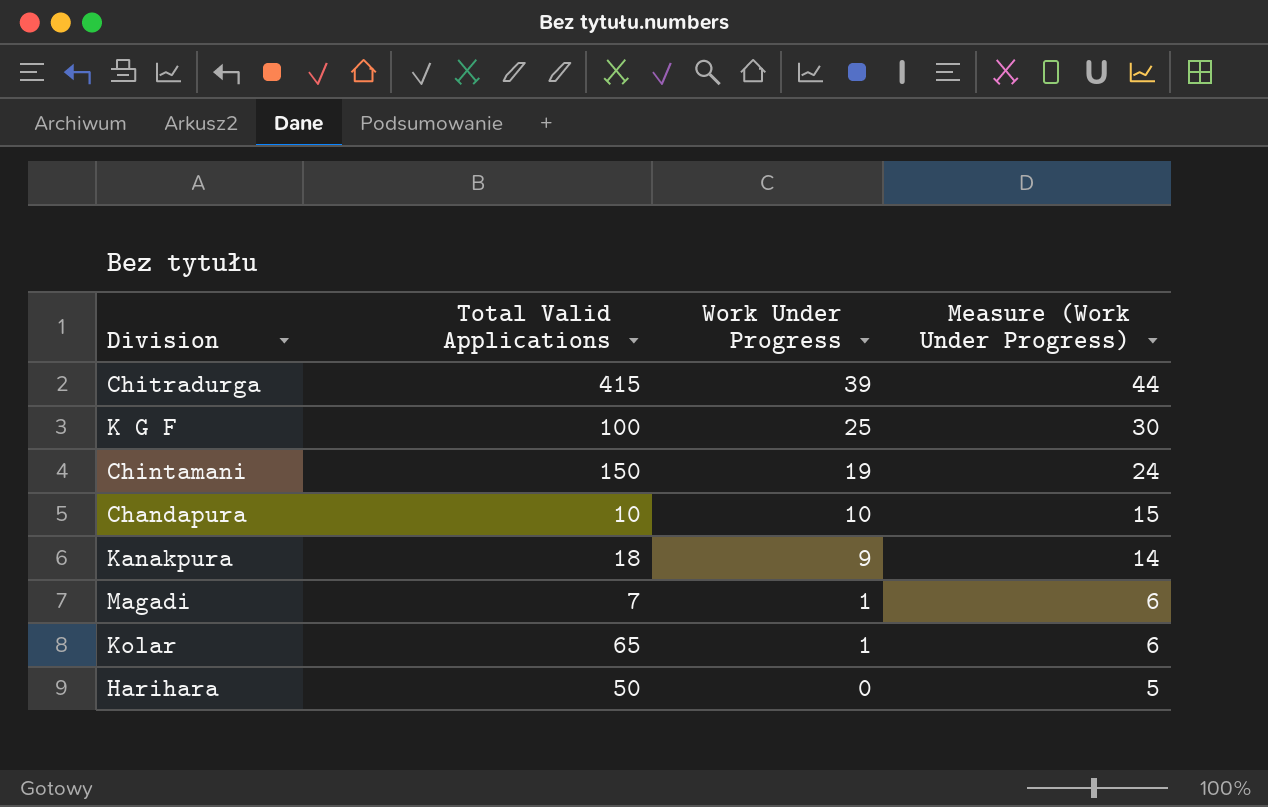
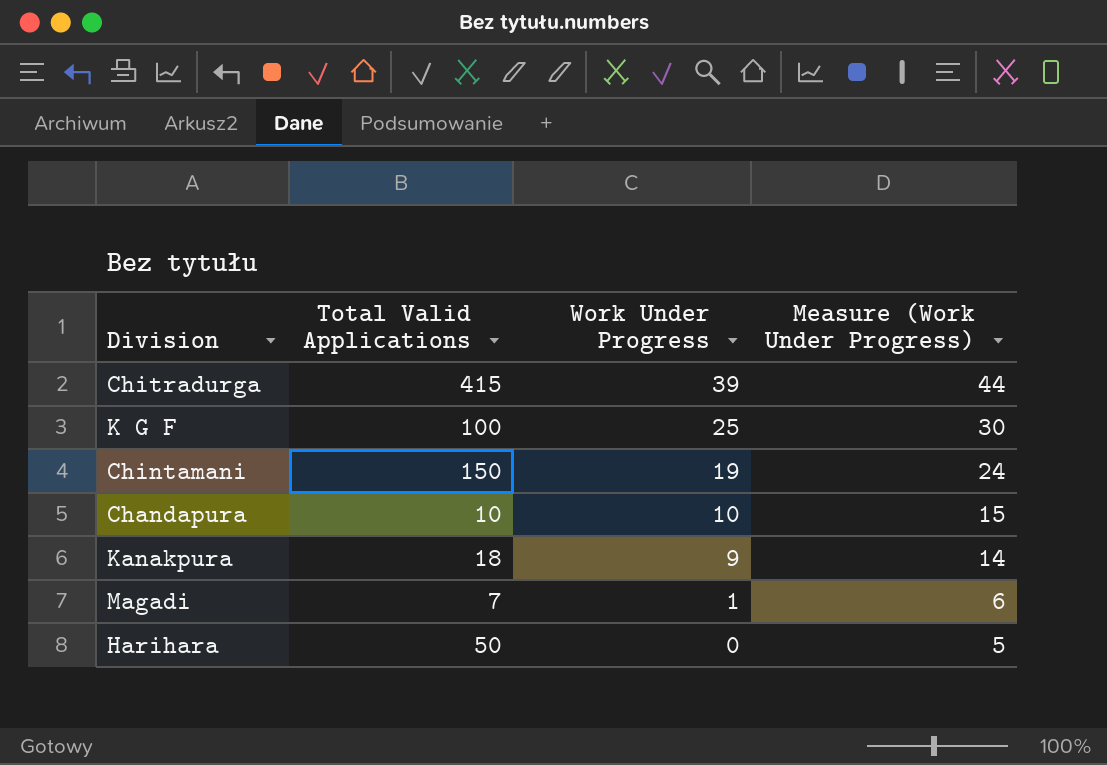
row Kolar: 65 | 1 | 6 -> none

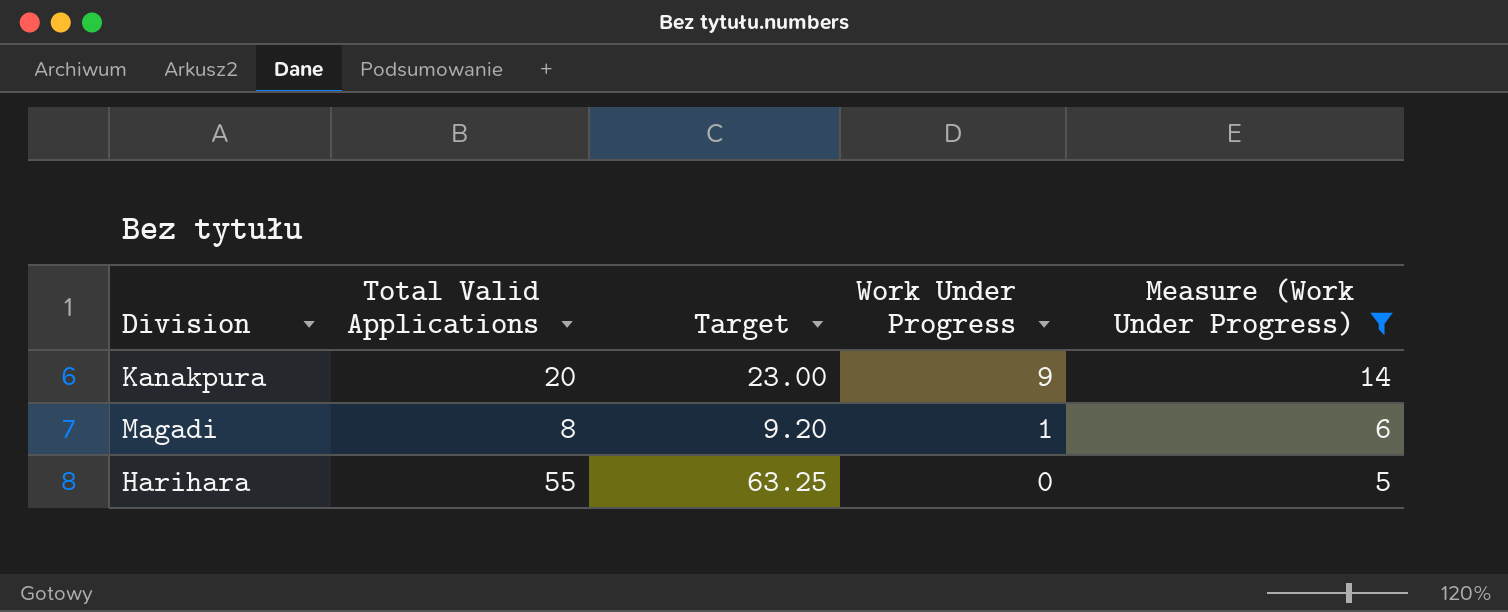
filter: none -> Measure (Work Under Progress) <= 14
column Target | formula: none -> [Total Valid Applications] * 1.15
Kanakpura | Total Valid Applications: 18 -> 20
Magadi | Total Valid Applications: 7 -> 8
Harihara | Total Valid Applications: 50 -> 55

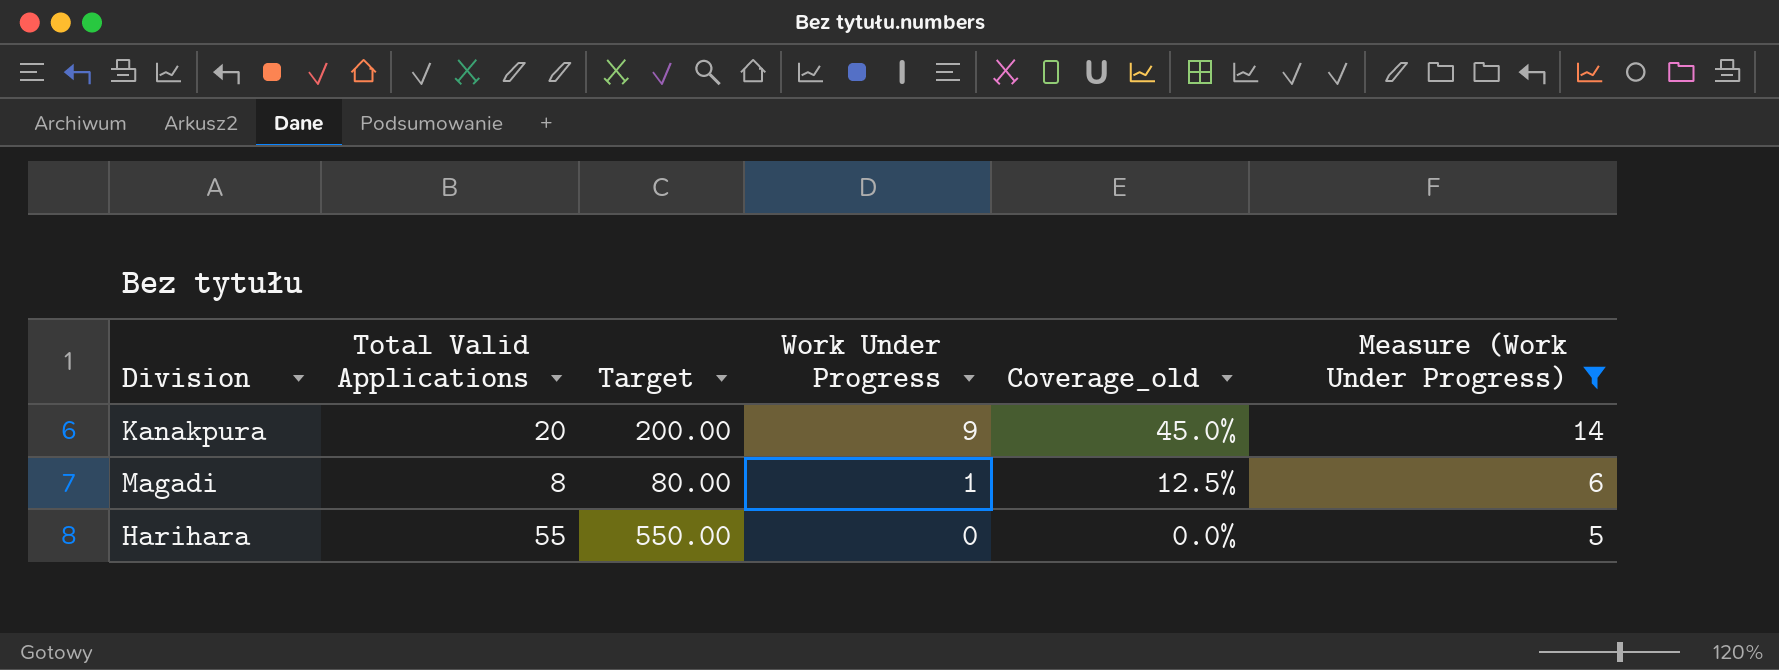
column Target | formula: [Total Valid Applications] * 1.15 -> [Total Valid Applications] * 10
column Coverage_old | formula: none -> [Work Under Progress] / [Total Valid Applications]

